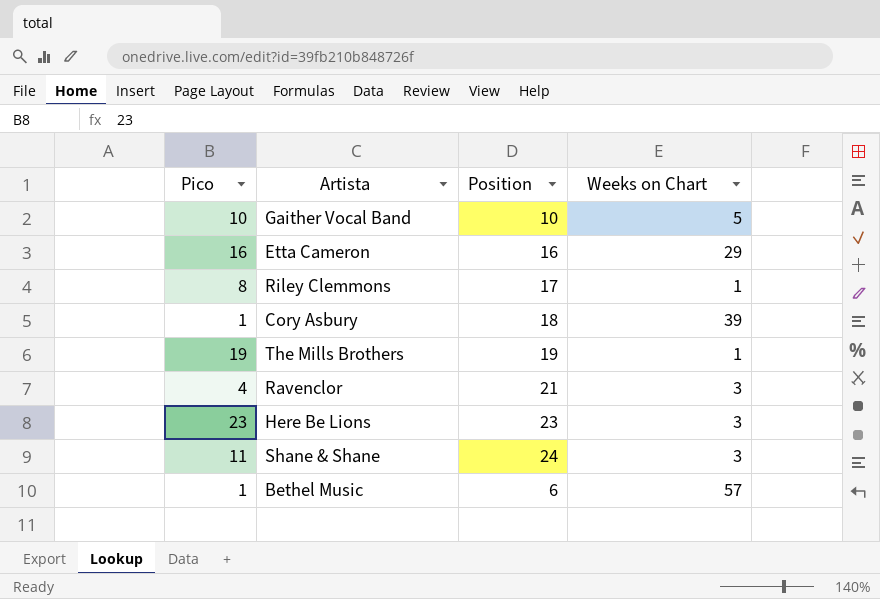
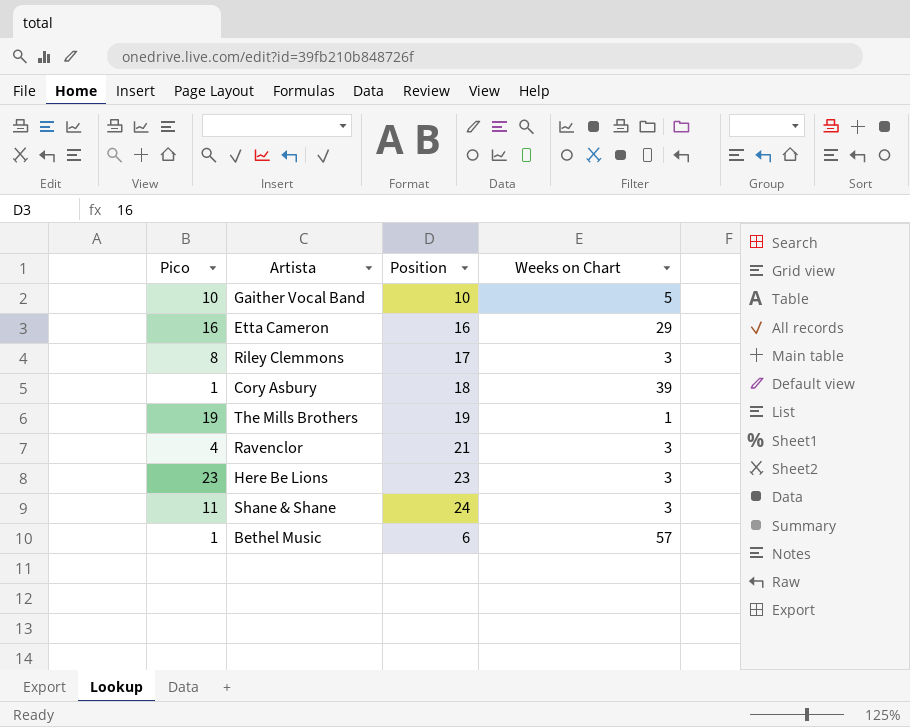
Riley Clemmons | Weeks on Chart: 1 -> 3

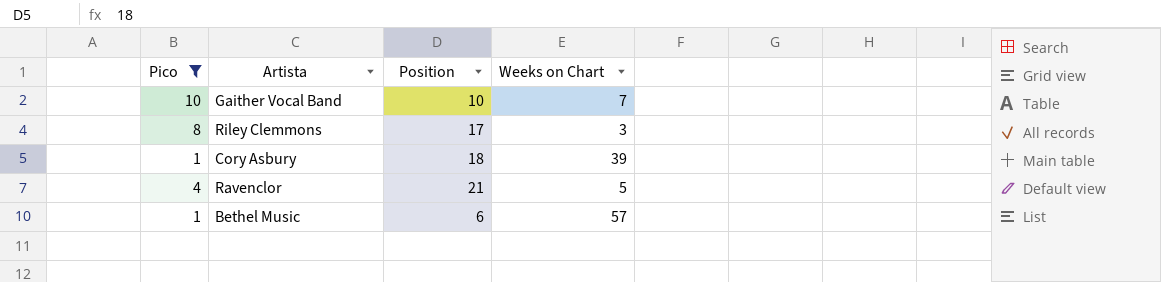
filter: none -> Pico <= 10
Gaither Vocal Band | Weeks on Chart: 5 -> 7
Ravenclor | Weeks on Chart: 3 -> 5

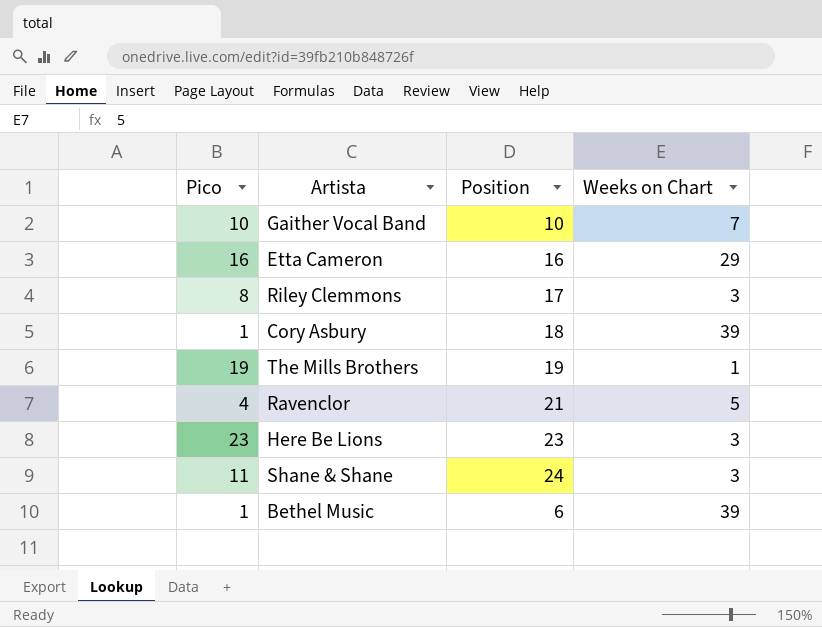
filter: Pico <= 10 -> none
Bethel Music | Weeks on Chart: 57 -> 39

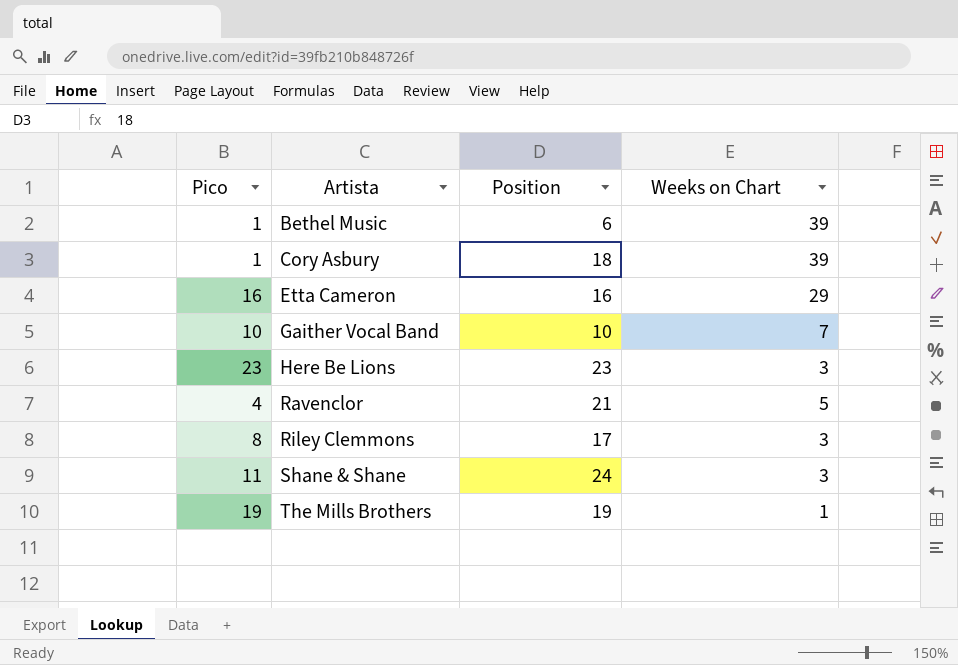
row order: none -> Artista ascending

